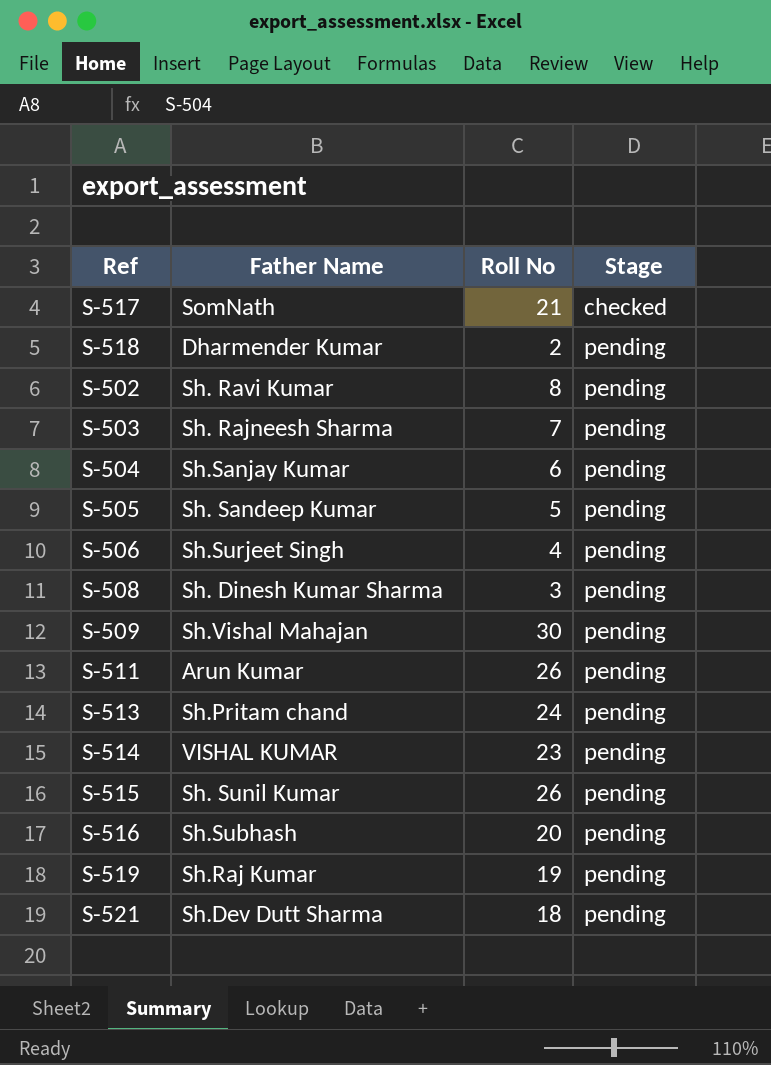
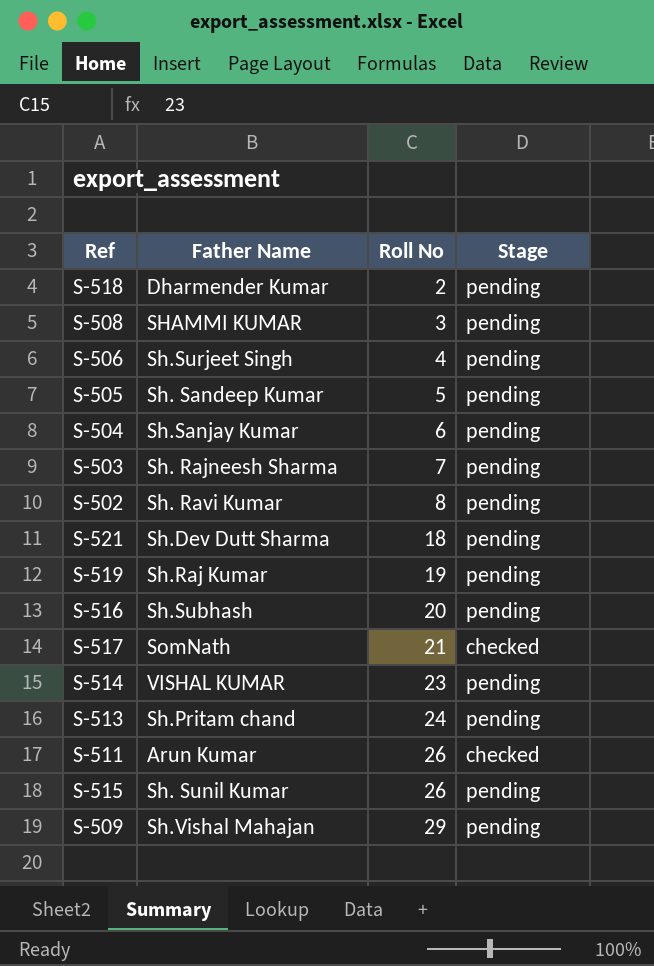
row order: Stage ascending -> Roll No ascending
S-508 | Father Name: Sh. Dinesh Kumar Sharma -> SHAMMI KUMAR
S-511 | Stage: pending -> checked
S-509 | Roll No: 30 -> 29

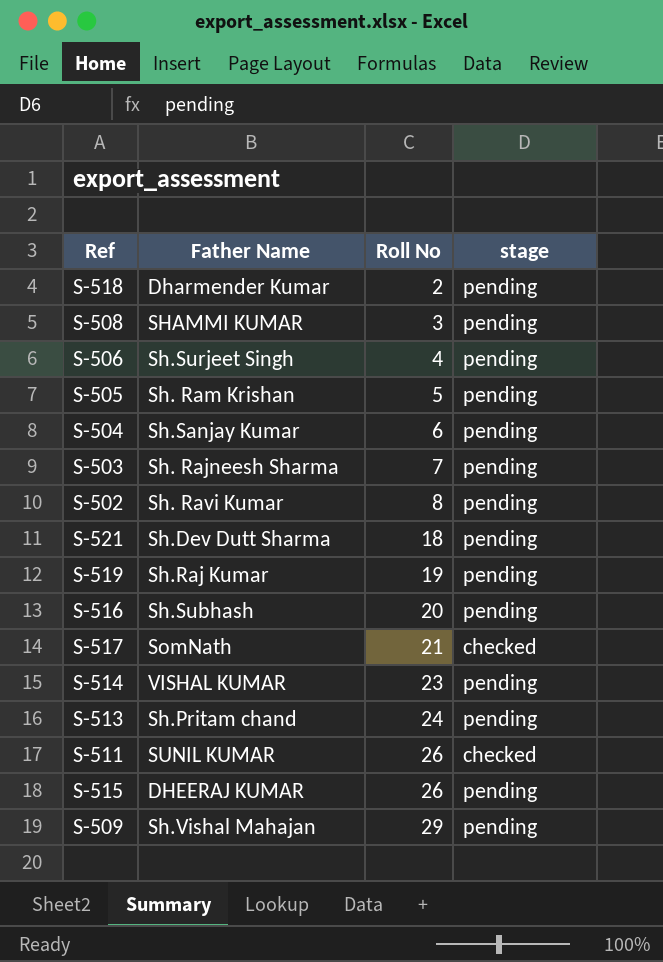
column name: Stage -> stage
S-505 | Father Name: Sh. Sandeep Kumar -> Sh. Ram Krishan
S-511 | Father Name: Arun Kumar -> SUNIL KUMAR
S-515 | Father Name: Sh. Sunil Kumar -> DHEERAJ KUMAR

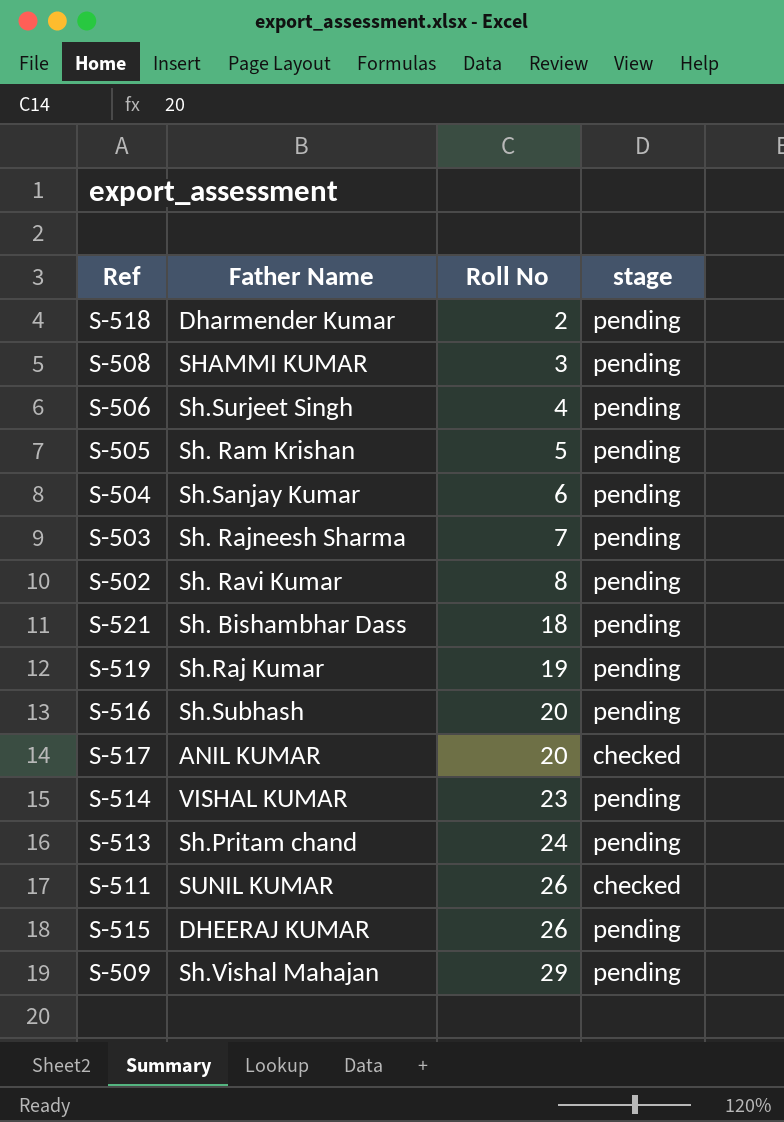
S-521 | Father Name: Sh.Dev Dutt Sharma -> Sh. Bishambhar Dass
S-517 | Father Name: SomNath -> ANIL KUMAR
S-517 | Roll No: 21 -> 20

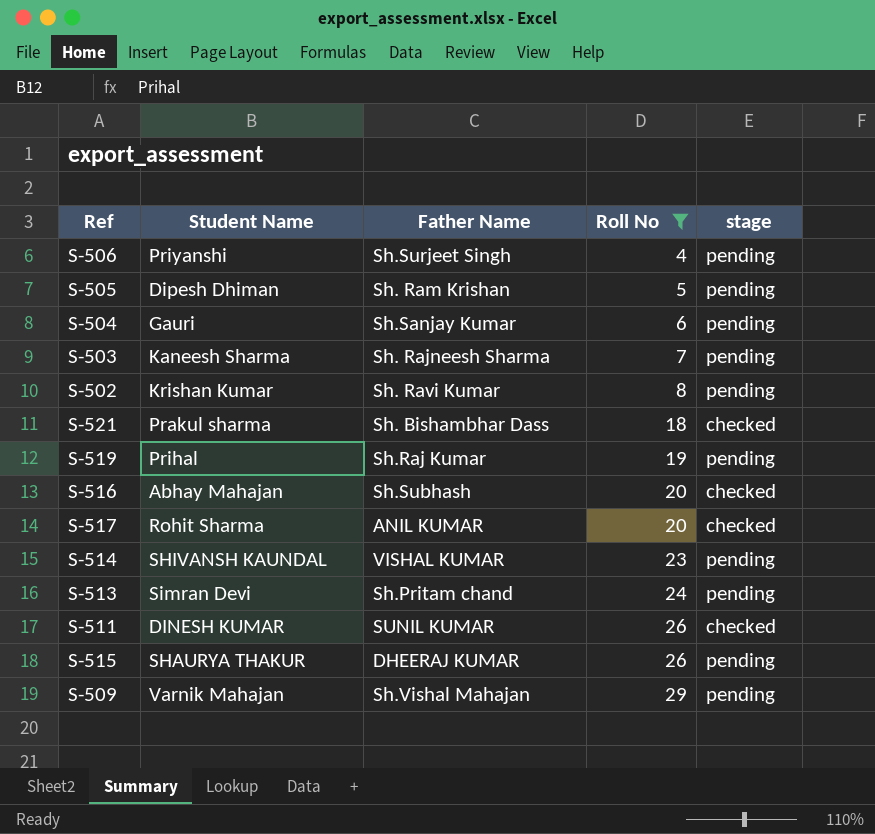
filter: none -> Roll No >= 4
column Student Name | position: none -> 2
S-521 | stage: pending -> checked
S-516 | stage: pending -> checked

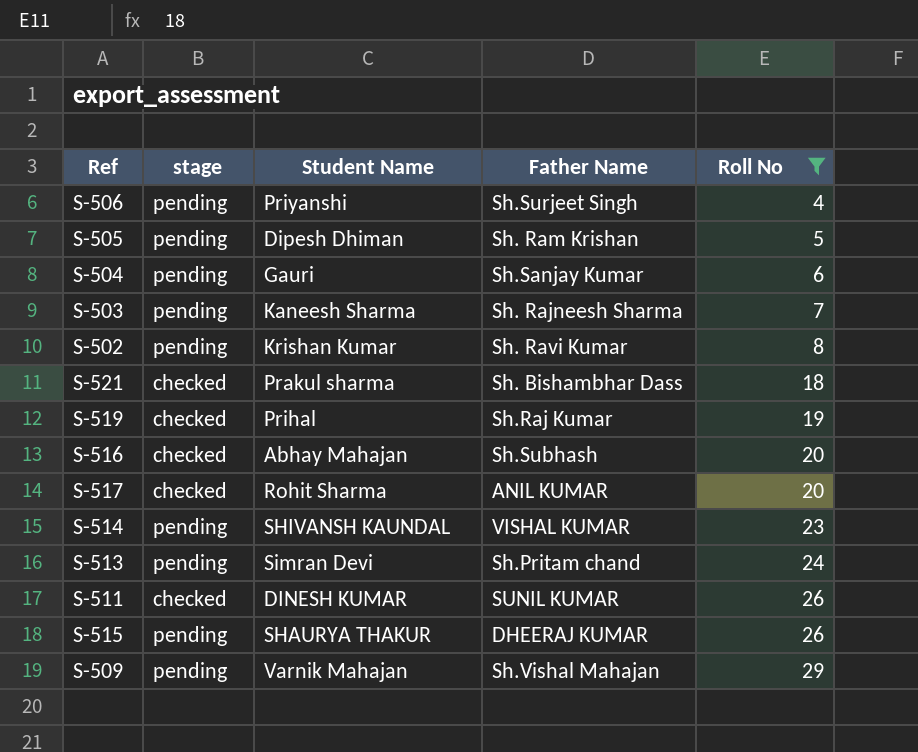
column stage | position: 5 -> 2
S-519 | stage: pending -> checked

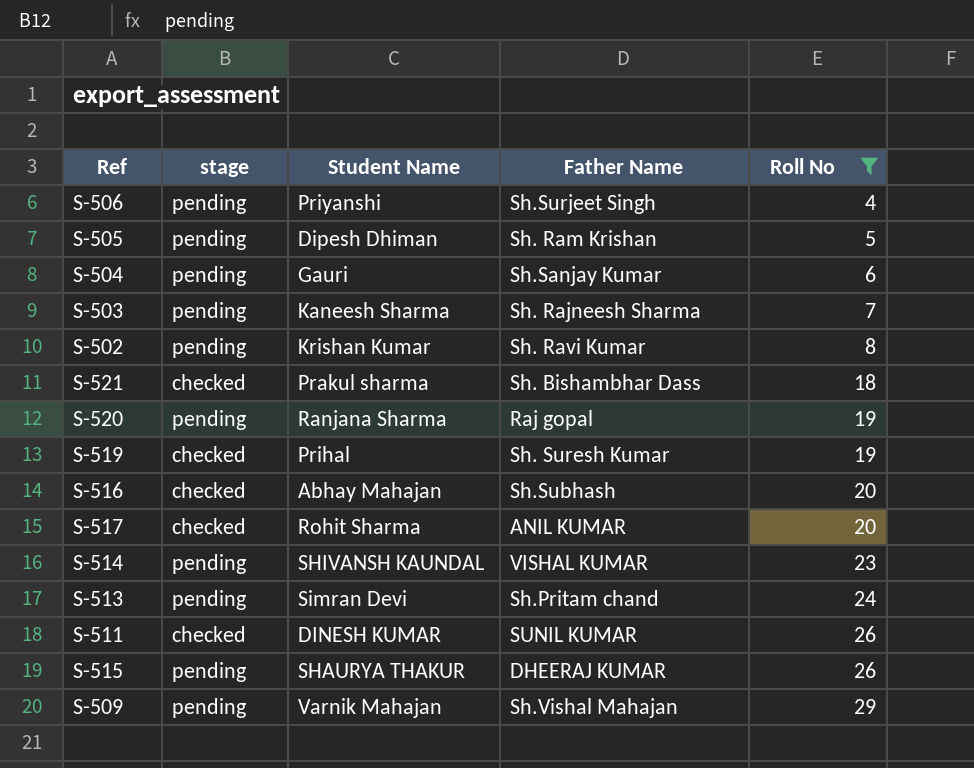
row S-520: none -> pending | Ranjana Sharma | Raj gopal | 19
S-519 | Father Name: Sh.Raj Kumar -> Sh. Suresh Kumar

